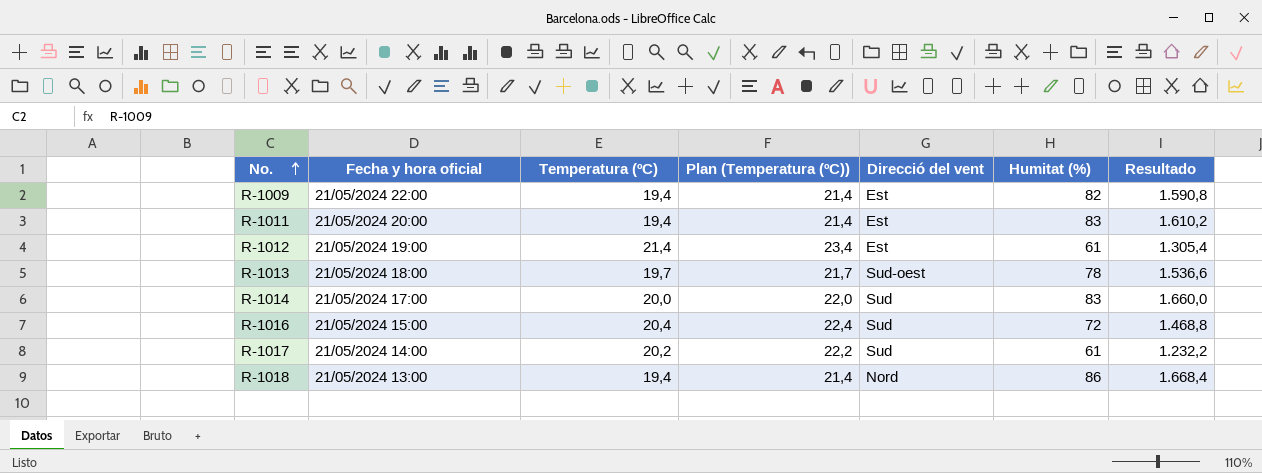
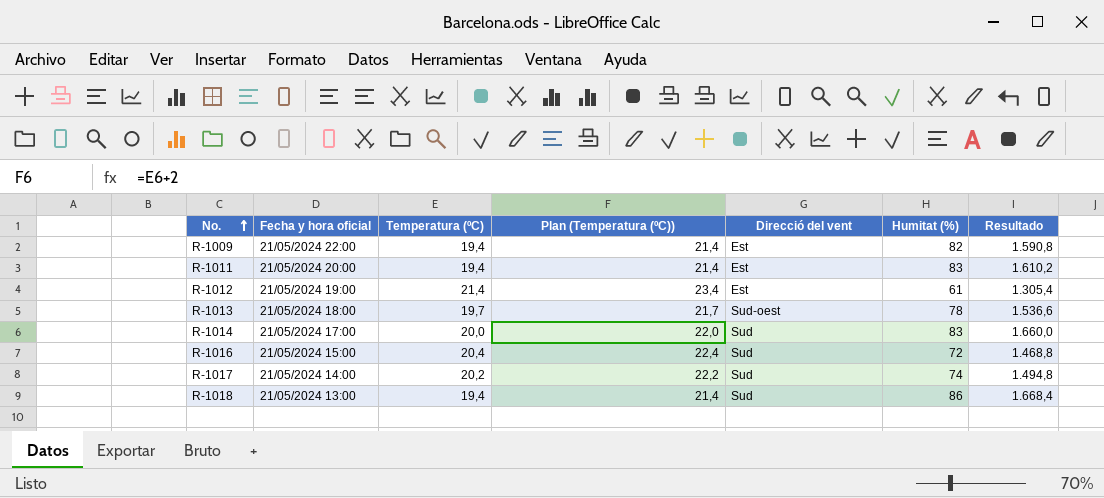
R-1017 | Humitat (%): 61 -> 74
R-1017 | Resultado: 1.232,2 -> 1.494,8
R-1018 | Direcció del vent: Nord -> Sud

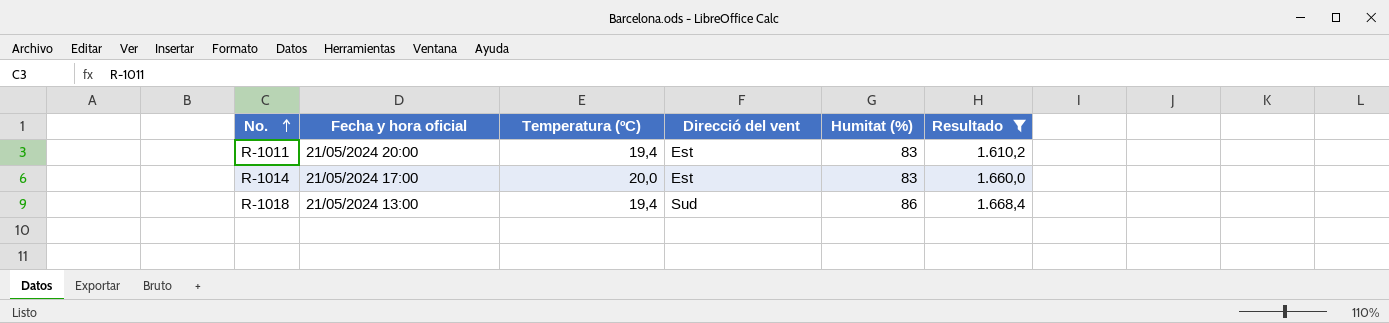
filter: none -> Resultado >= 1.610,2
column Plan (Temperatura (ºC)) | formula: [Temperatura (ºC)] + 2 -> none
R-1014 | Direcció del vent: Sud -> Est

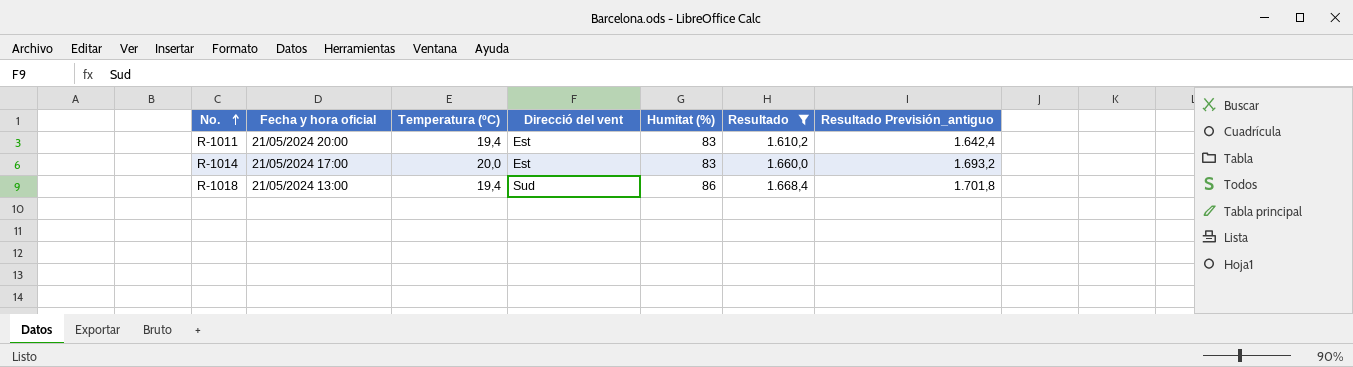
column Resultado Previsión_antiguo | formula: none -> [Resultado] * 1,02

